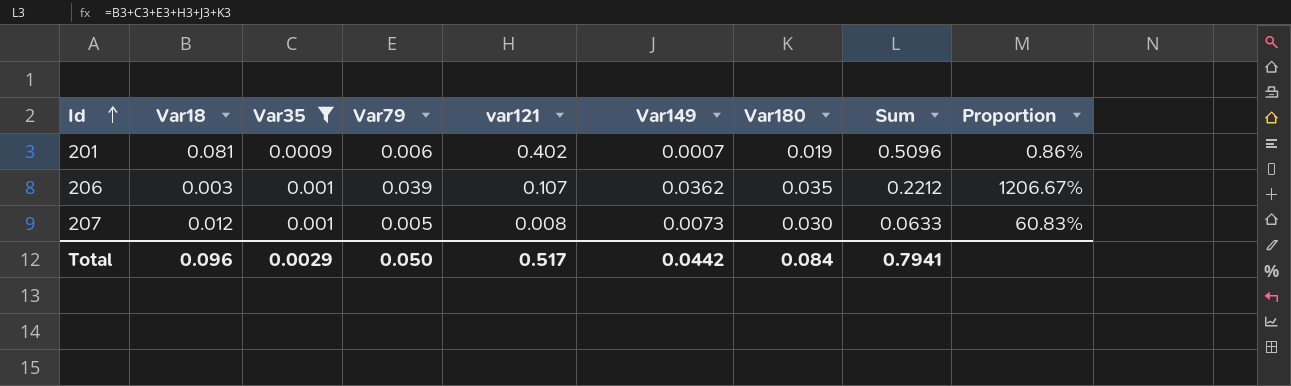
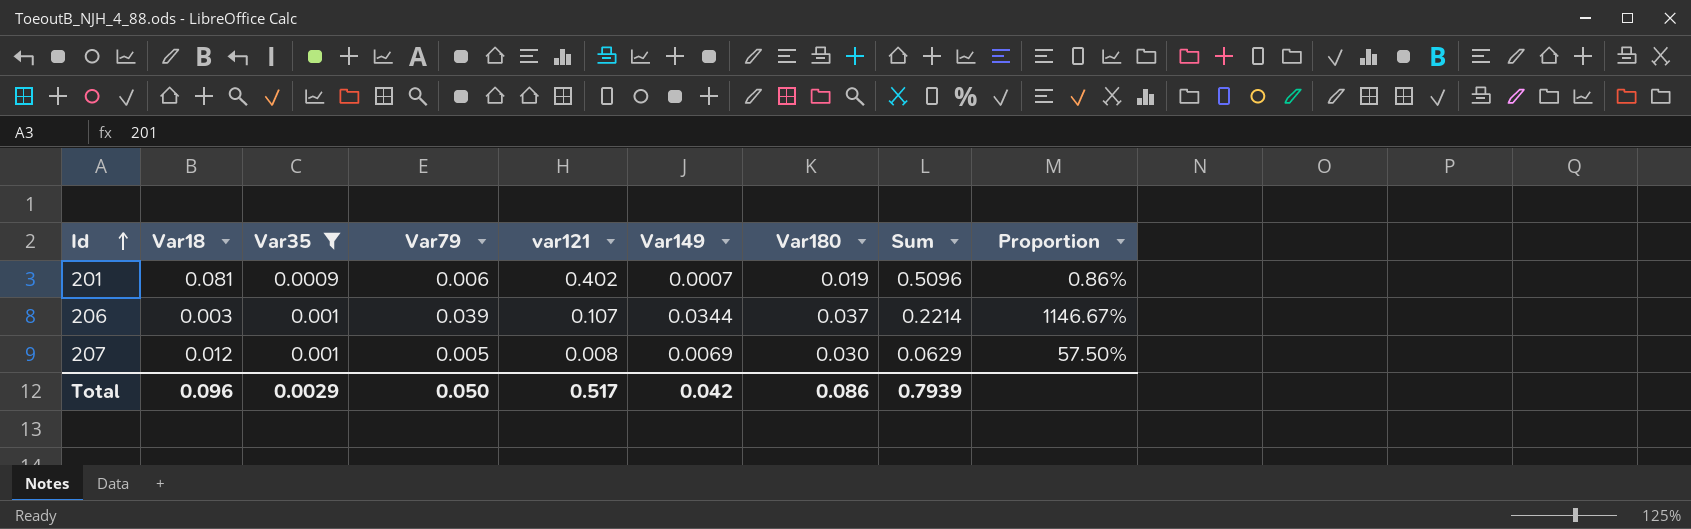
206 | Var149: 0.0362 -> 0.0344
206 | Var180: 0.035 -> 0.037
206 | Sum: 0.2212 -> 0.2214
206 | Proportion: 1206.67% -> 1146.67%
207 | Var149: 0.0073 -> 0.0069
207 | Sum: 0.0633 -> 0.0629
207 | Proportion: 60.83% -> 57.50%
Total | Var149: 0.0442 -> 0.042
Total | Var180: 0.084 -> 0.086
Total | Sum: 0.7941 -> 0.7939

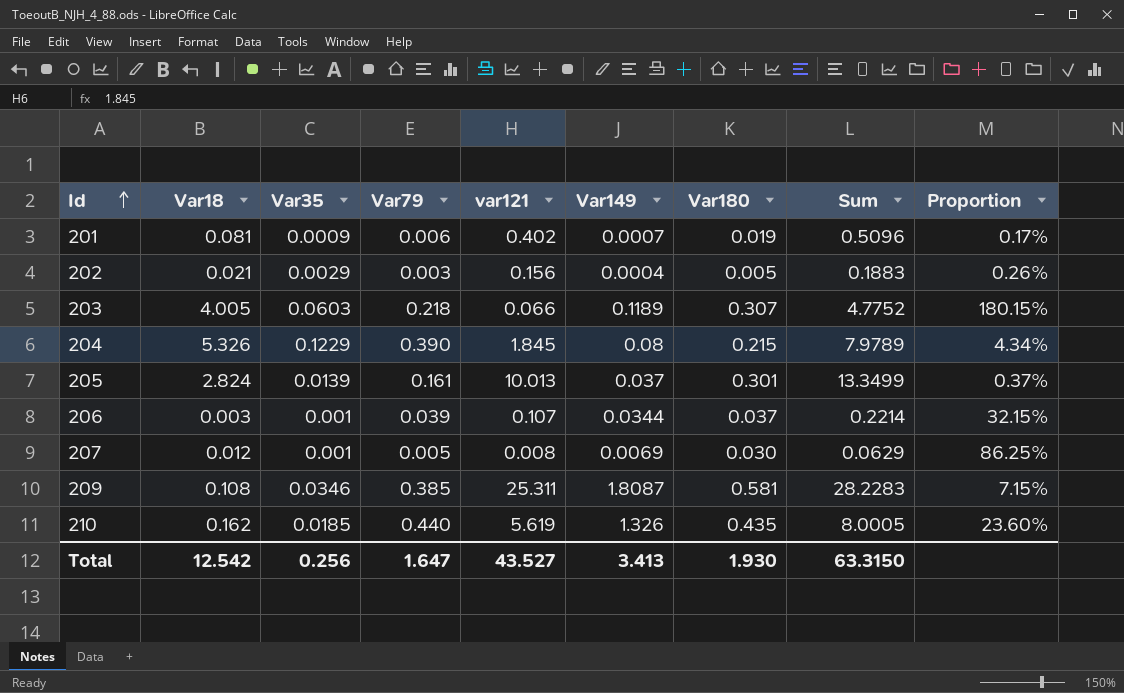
filter: Var35 <= 0.001 -> none
column Proportion | formula: [Var149] / [Var18] -> [Var149] / [var121]
Total | Var18: 0.096 -> 12.542
Total | Var35: 0.0029 -> 0.256
Total | Var79: 0.050 -> 1.647
Total | var121: 0.517 -> 43.527
Total | Var149: 0.042 -> 3.413
Total | Var180: 0.086 -> 1.930
Total | Sum: 0.7939 -> 63.3150

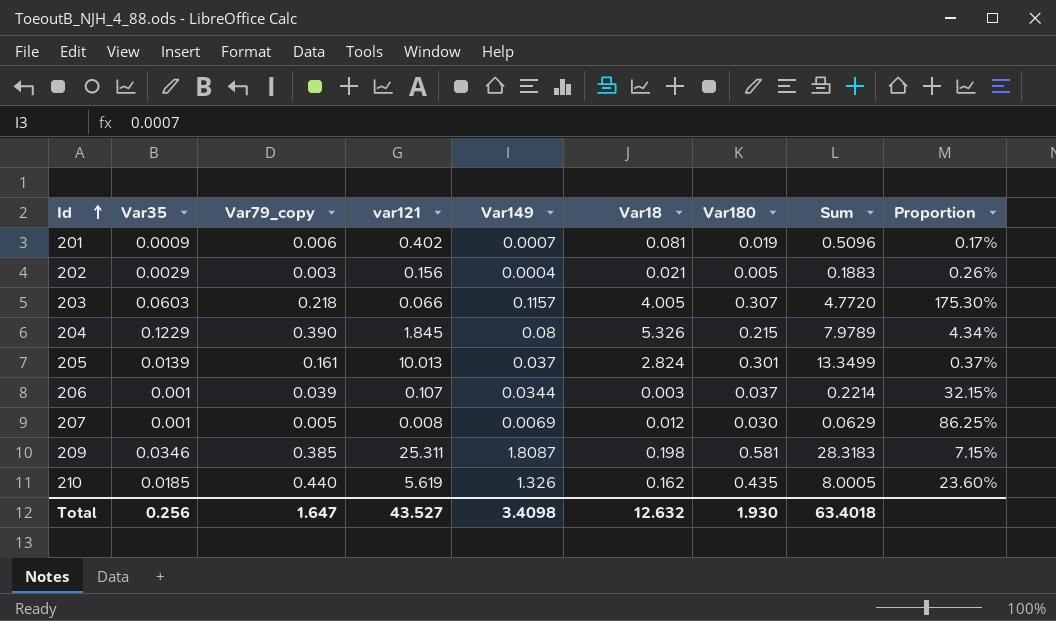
column name: Var79 -> Var79_copy
column Var18 | position: 2 -> 6
203 | Var149: 0.1189 -> 0.1157
203 | Sum: 4.7752 -> 4.7720
203 | Proportion: 180.15% -> 175.30%
209 | Var18: 0.108 -> 0.198
209 | Sum: 28.2283 -> 28.3183
Total | Var149: 3.413 -> 3.4098
Total | Var18: 12.542 -> 12.632
Total | Sum: 63.3150 -> 63.4018

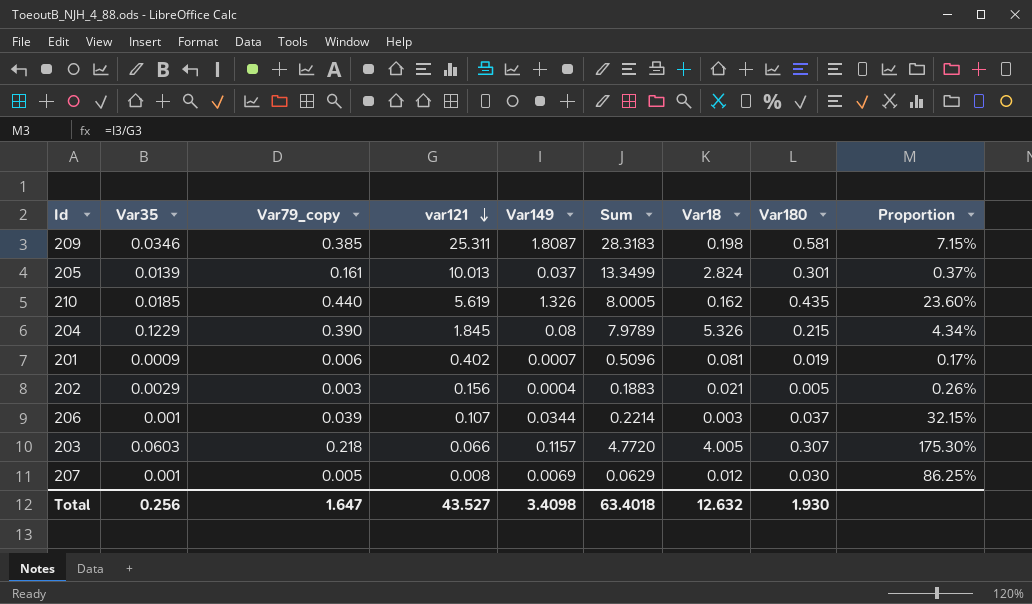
row order: Id ascending -> var121 descending
column Sum | position: 8 -> 6

